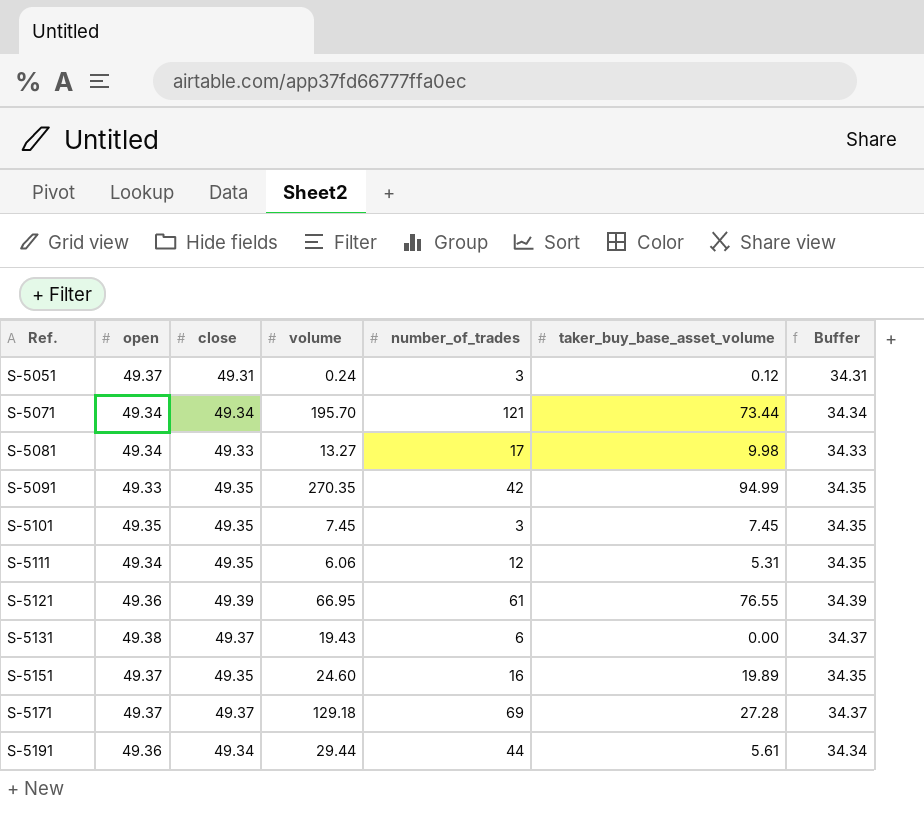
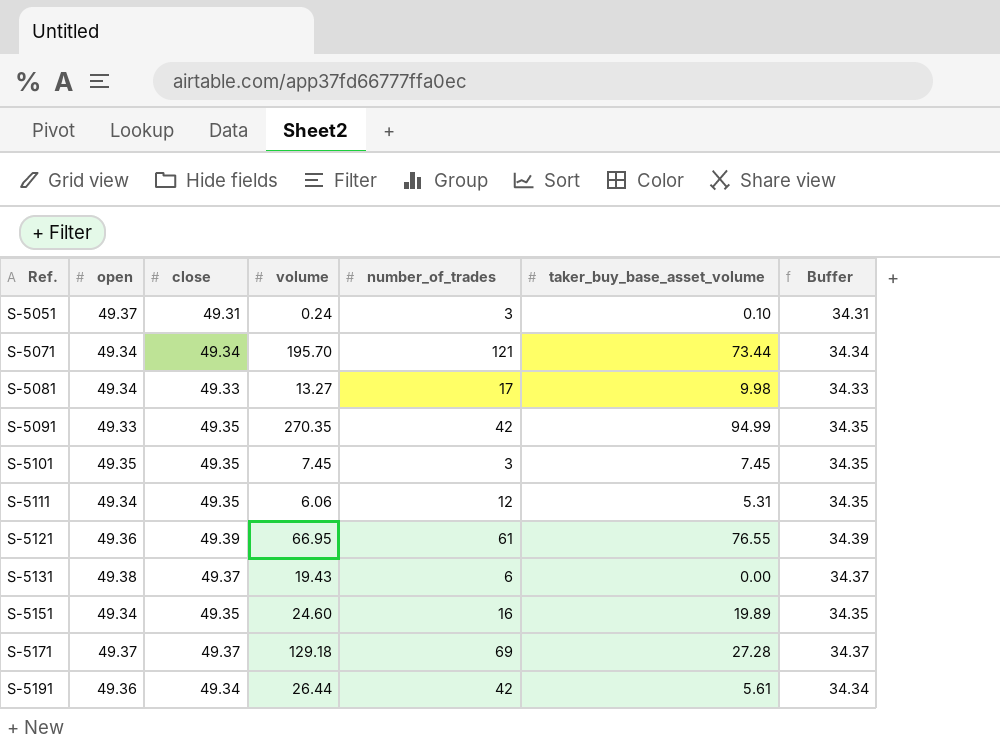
S-5051 | taker_buy_base_asset_volume: 0.12 -> 0.10
S-5151 | open: 49.37 -> 49.34
S-5191 | volume: 29.44 -> 26.44
S-5191 | number_of_trades: 44 -> 42

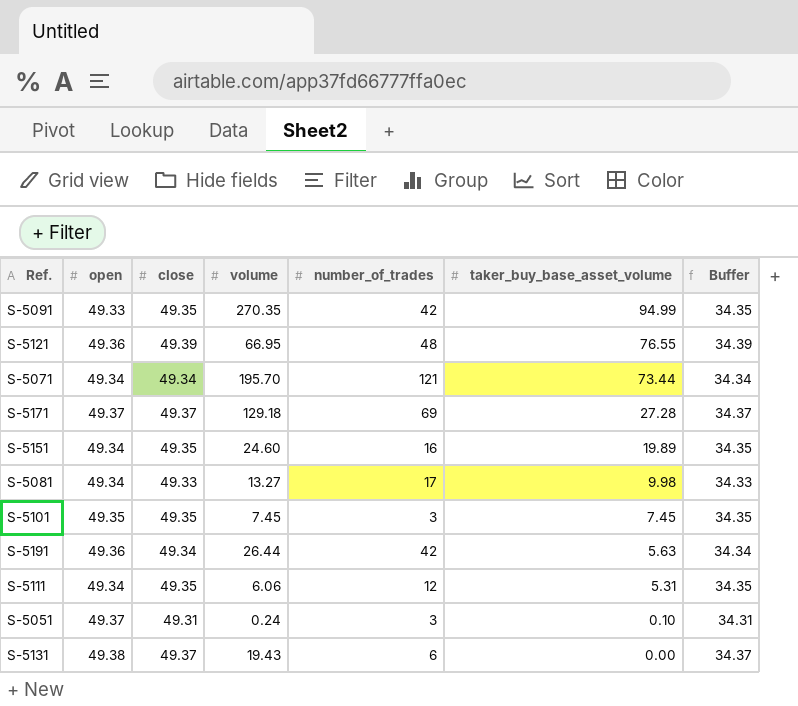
row order: Ref. ascending -> taker_buy_base_asset_volume descending
S-5121 | number_of_trades: 61 -> 48
S-5191 | taker_buy_base_asset_volume: 5.61 -> 5.63

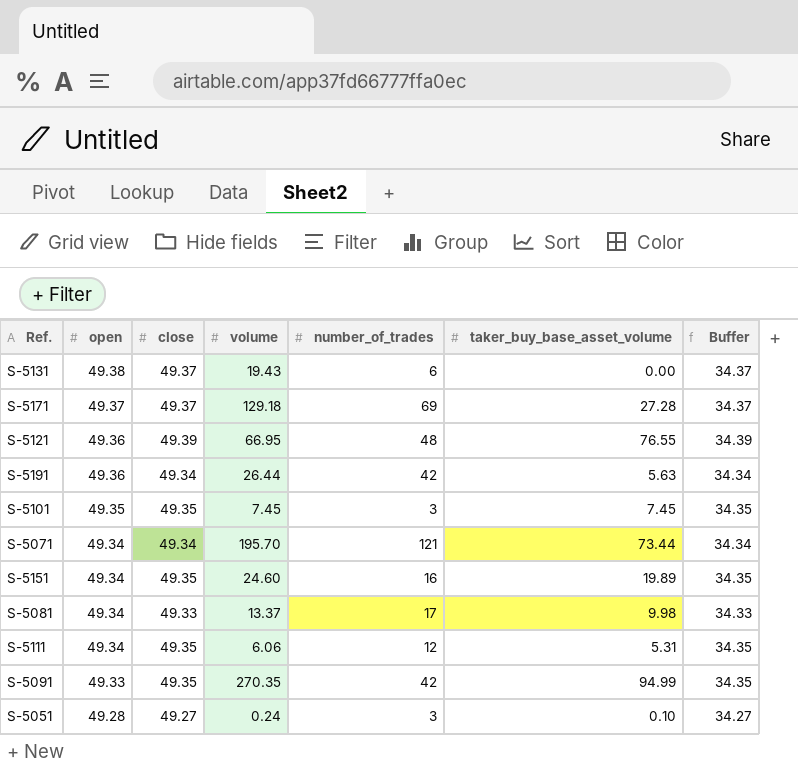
row order: taker_buy_base_asset_volume descending -> open descending
S-5081 | volume: 13.27 -> 13.37
S-5051 | open: 49.37 -> 49.28
S-5051 | close: 49.31 -> 49.27
S-5051 | Buffer: 34.31 -> 34.27

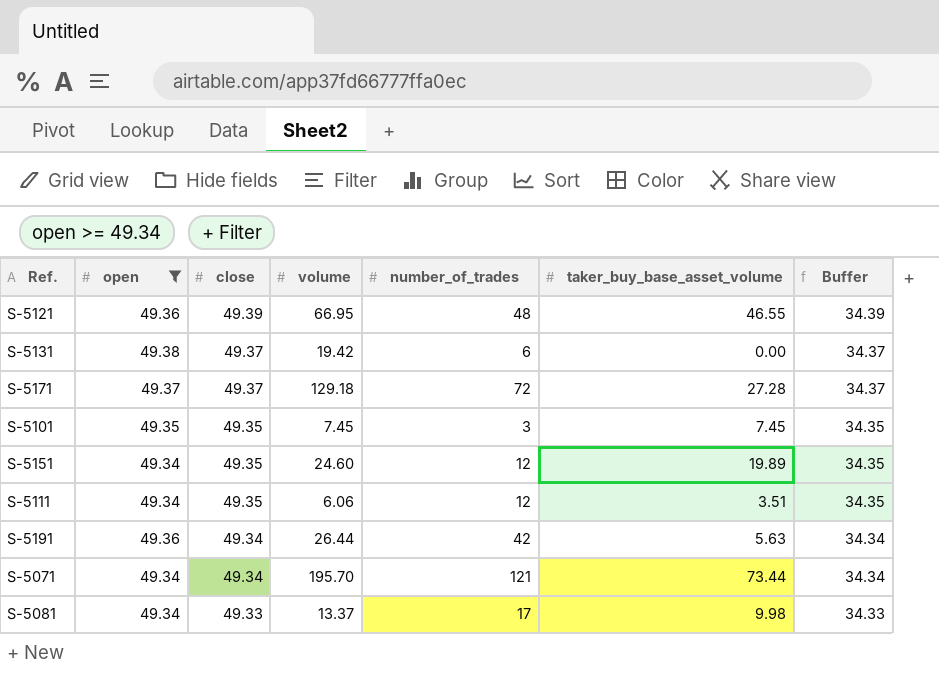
filter: none -> open >= 49.34
row order: open descending -> close descending
S-5121 | taker_buy_base_asset_volume: 76.55 -> 46.55
S-5131 | volume: 19.43 -> 19.42
S-5171 | number_of_trades: 69 -> 72
S-5151 | number_of_trades: 16 -> 12
S-5111 | taker_buy_base_asset_volume: 5.31 -> 3.51

